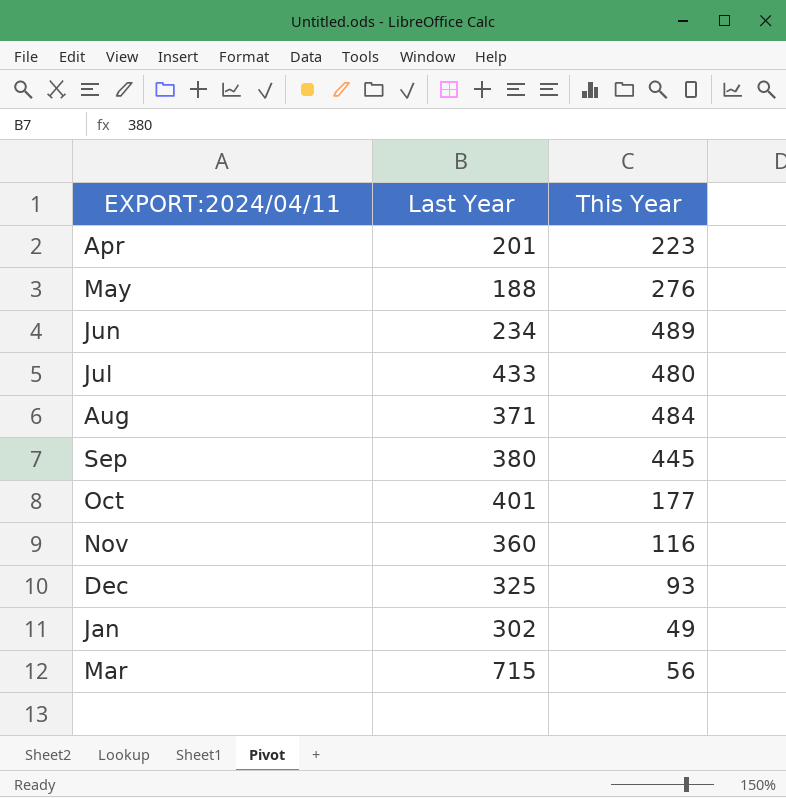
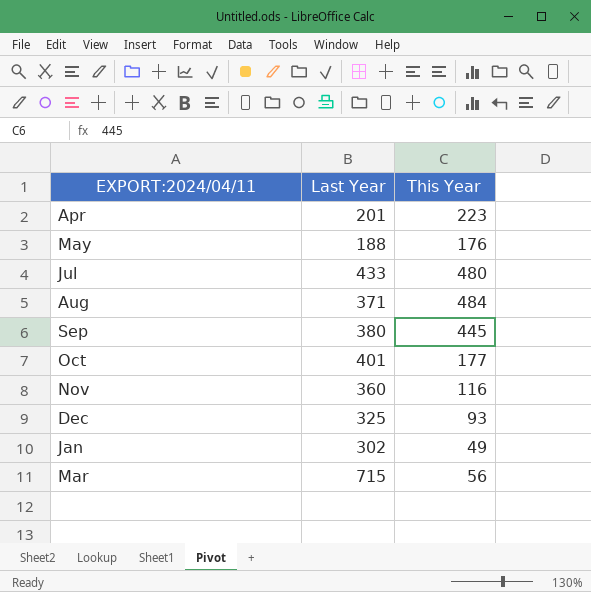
row Jun: 234 | 489 -> none
May | This Year: 276 -> 176

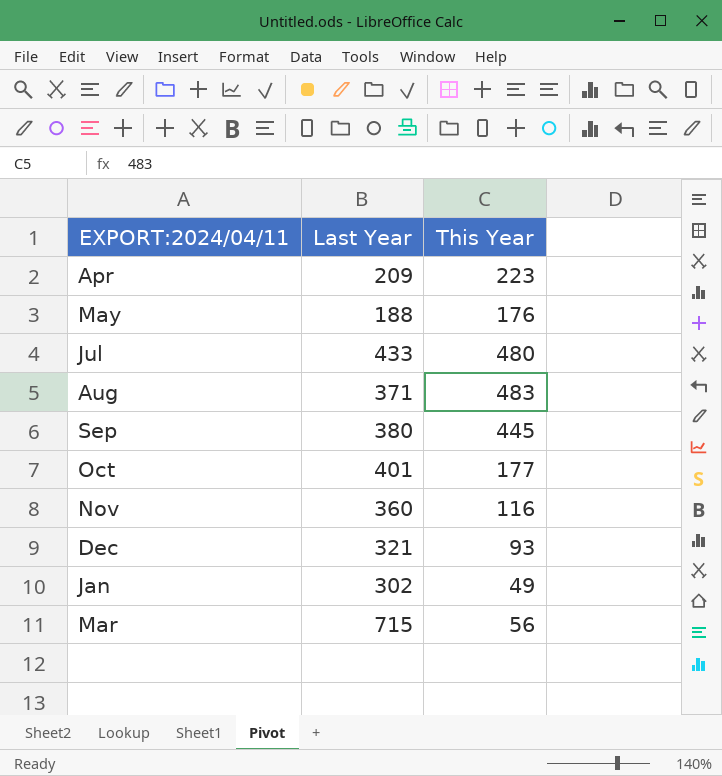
Apr | Last Year: 201 -> 209
Aug | This Year: 484 -> 483
Dec | Last Year: 325 -> 321

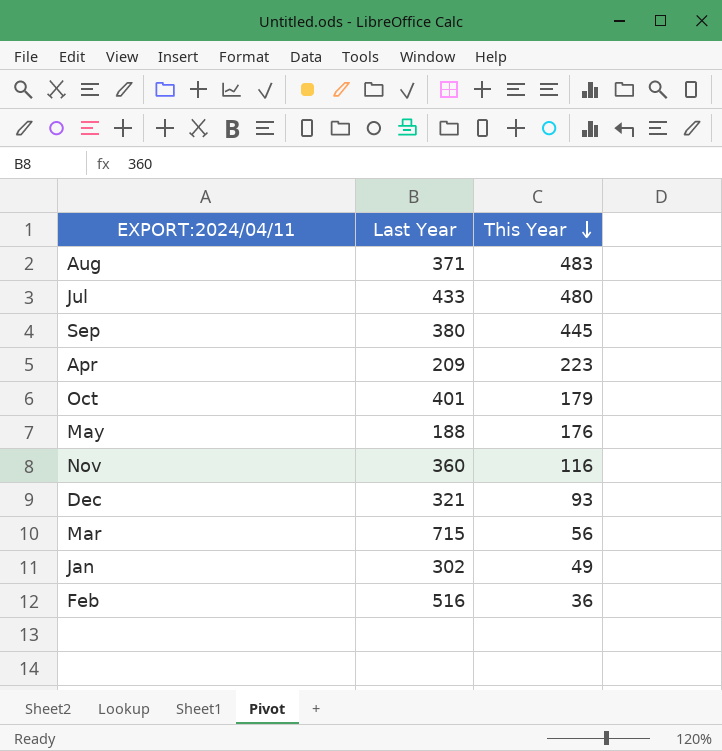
row order: none -> This Year descending
Oct | This Year: 177 -> 179
row Feb: none -> 516 | 36

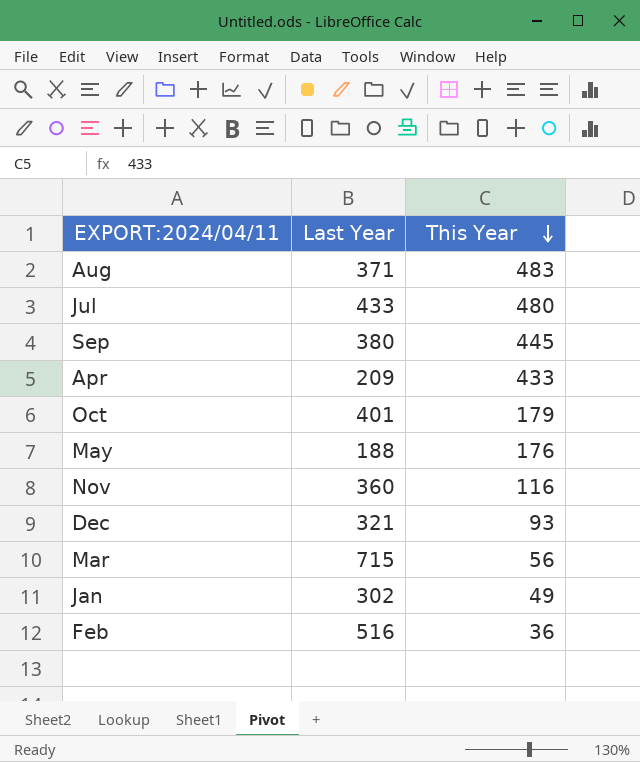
Apr | This Year: 223 -> 433

